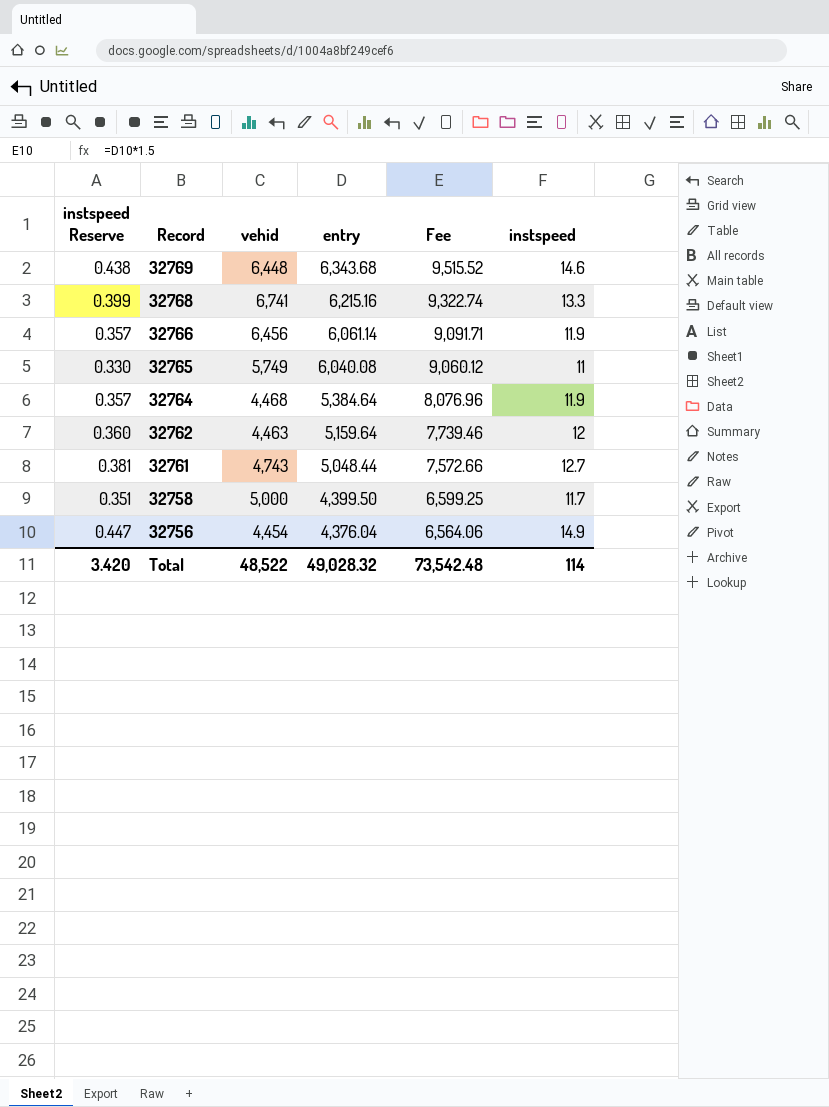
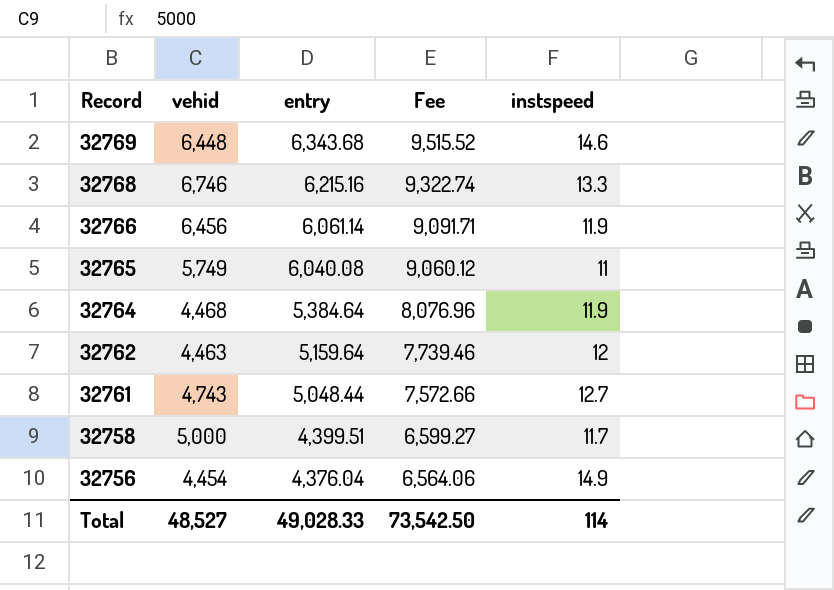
column instspeed Reserve | formula: [instspeed] * 0.03 -> none
32768 | vehid: 6,741 -> 6,746
32758 | entry: 4,399.50 -> 4,399.51
32758 | Fee: 6,599.25 -> 6,599.27
Total | vehid: 48,522 -> 48,527
Total | entry: 49,028.32 -> 49,028.33
Total | Fee: 73,542.48 -> 73,542.50

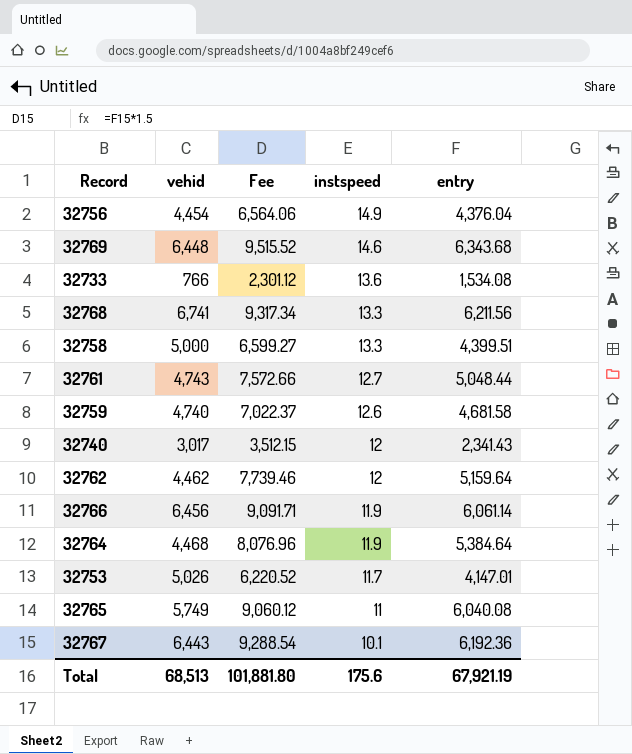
row order: Record descending -> instspeed descending
column entry | position: 3 -> 5
row 32733: none -> 766 | 2,301.12 | 13.6 | 1,534.08
32768 | vehid: 6,746 -> 6,741
32768 | Fee: 9,322.74 -> 9,317.34
32768 | entry: 6,215.16 -> 6,211.56
32758 | instspeed: 11.7 -> 13.3
row 32759: none -> 4,740 | 7,022.37 | 12.6 | 4,681.58
row 32740: none -> 3,017 | 3,512.15 | 12 | 2,341.43
32762 | vehid: 4,463 -> 4,462
row 32753: none -> 5,026 | 6,220.52 | 11.7 | 4,147.01
row 32767: none -> 6,443 | 9,288.54 | 10.1 | 6,192.36
Total | vehid: 48,527 -> 68,513
Total | Fee: 73,542.50 -> 101,881.80
Total | instspeed: 114 -> 175.6
Total | entry: 49,028.33 -> 67,921.19

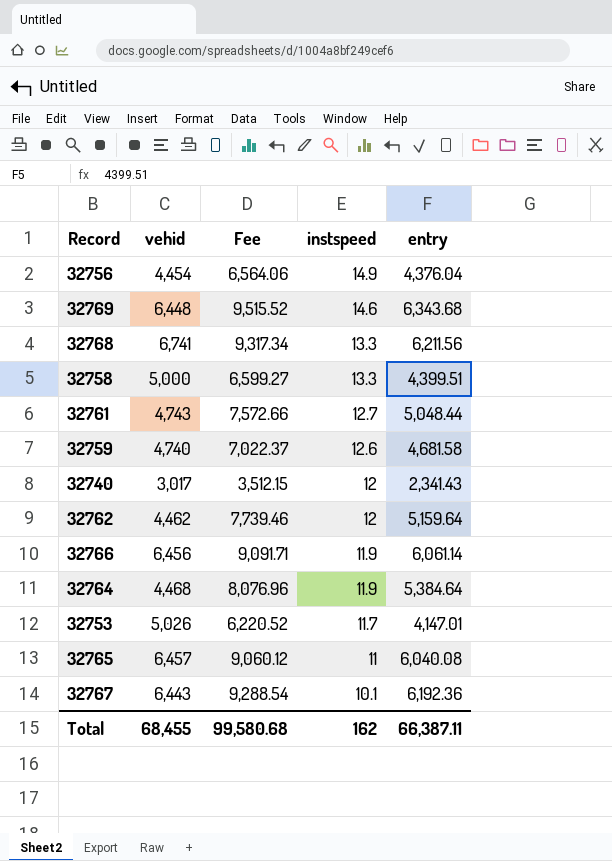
row 32733: 766 | 2,301.12 | 13.6 | 1,534.08 -> none
32765 | vehid: 5,749 -> 6,457
Total | vehid: 68,513 -> 68,455
Total | Fee: 101,881.80 -> 99,580.68
Total | instspeed: 175.6 -> 162
Total | entry: 67,921.19 -> 66,387.11

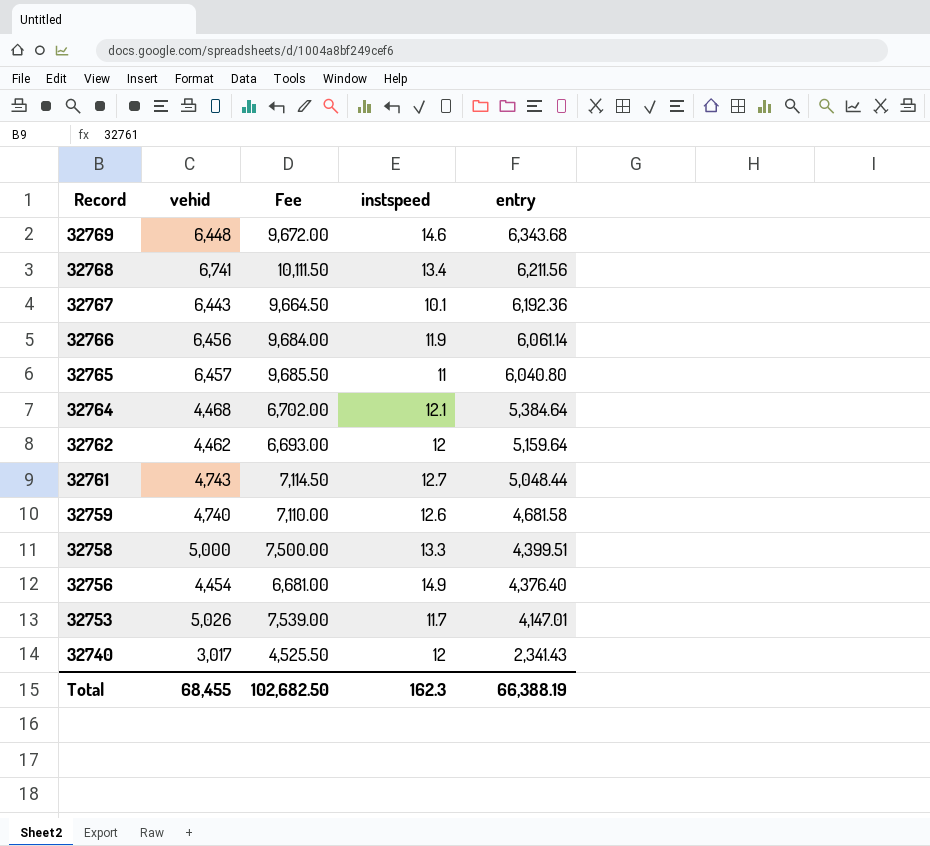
row order: instspeed descending -> Record descending
column Fee | formula: [entry] * 1.5 -> [vehid] * 1.5
32768 | instspeed: 13.3 -> 13.4
32765 | entry: 6,040.08 -> 6,040.80
32764 | instspeed: 11.9 -> 12.1
32756 | entry: 4,376.04 -> 4,376.40
Total | Fee: 99,580.68 -> 102,682.50
Total | instspeed: 162 -> 162.3
Total | entry: 66,387.11 -> 66,388.19

